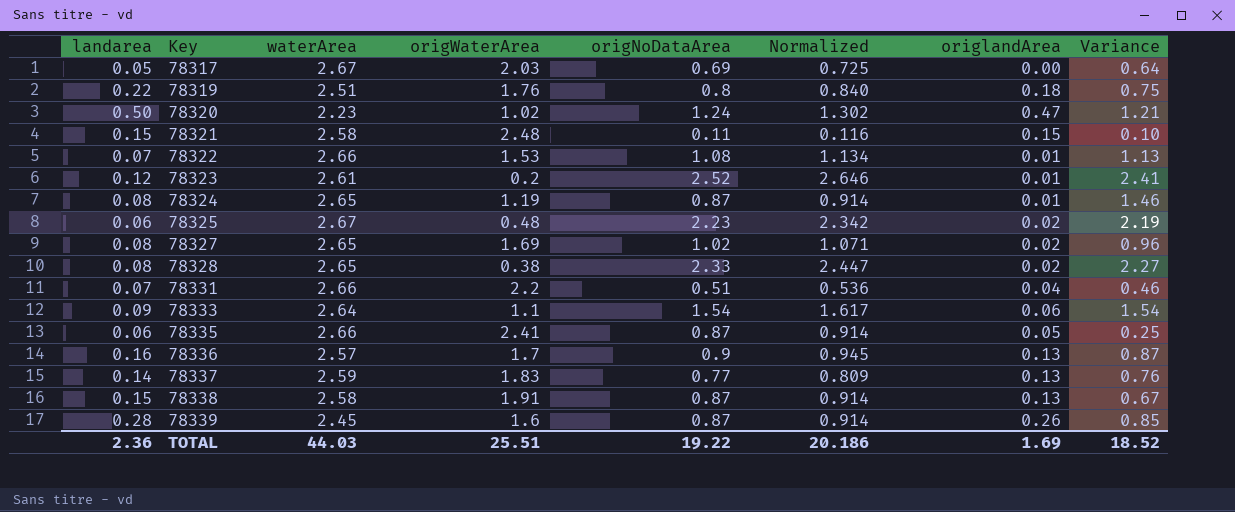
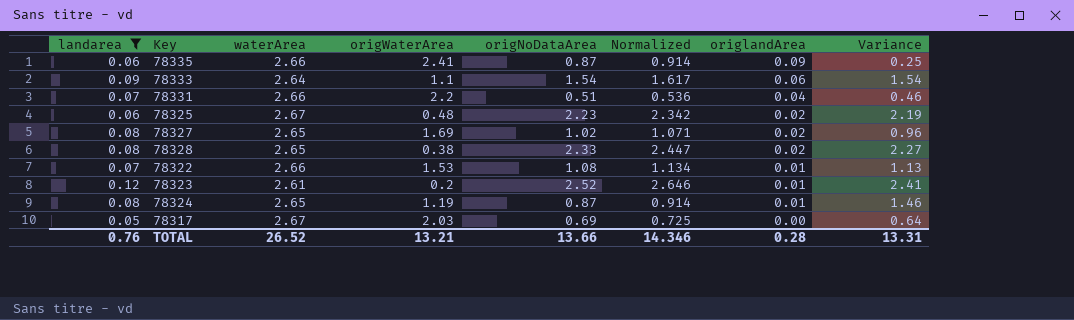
filter: none -> landarea <= 0.12
row order: Key ascending -> origlandArea descending
78335 | origlandArea: 0.05 -> 0.09
TOTAL | landarea: 2.36 -> 0.76
TOTAL | waterArea: 44.03 -> 26.52
TOTAL | origWaterArea: 25.51 -> 13.21
TOTAL | origNoDataArea: 19.22 -> 13.66
TOTAL | Normalized: 20.186 -> 14.346
TOTAL | origlandArea: 1.69 -> 0.28
TOTAL | Variance: 18.52 -> 13.31

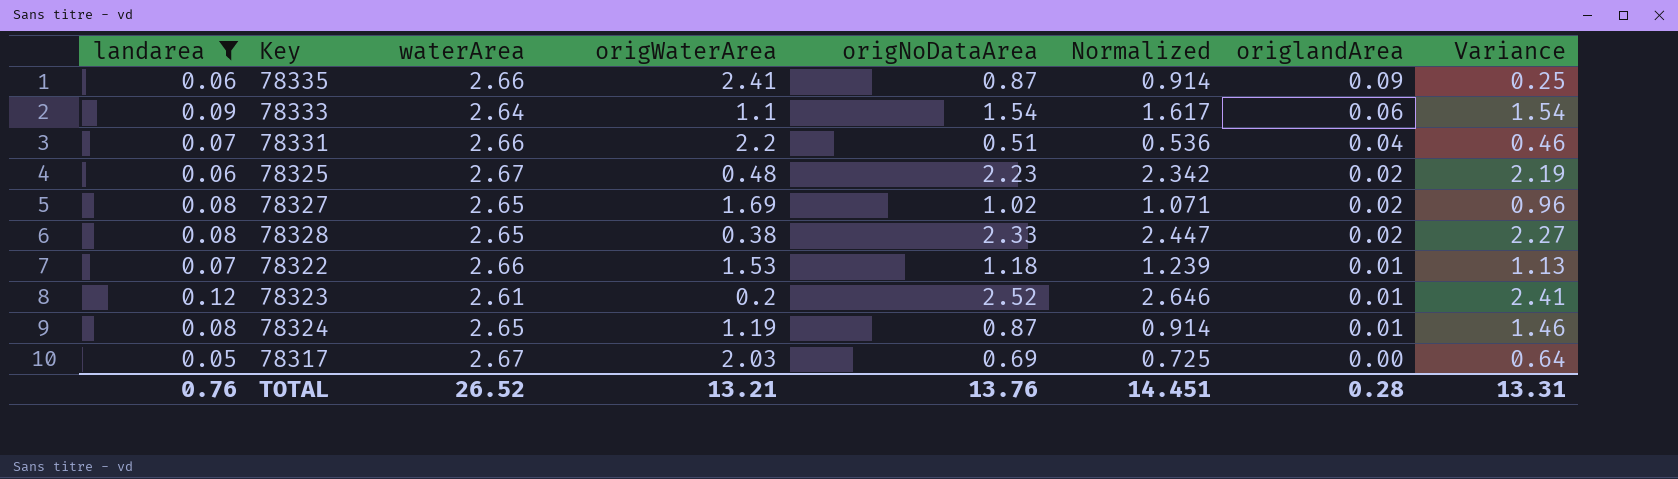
78322 | origNoDataArea: 1.08 -> 1.18
78322 | Normalized: 1.134 -> 1.239
TOTAL | origNoDataArea: 13.66 -> 13.76
TOTAL | Normalized: 14.346 -> 14.451

